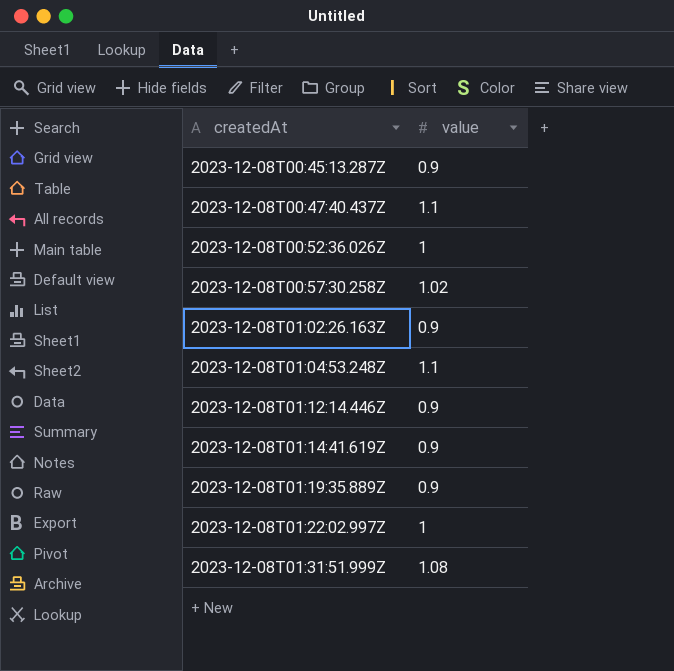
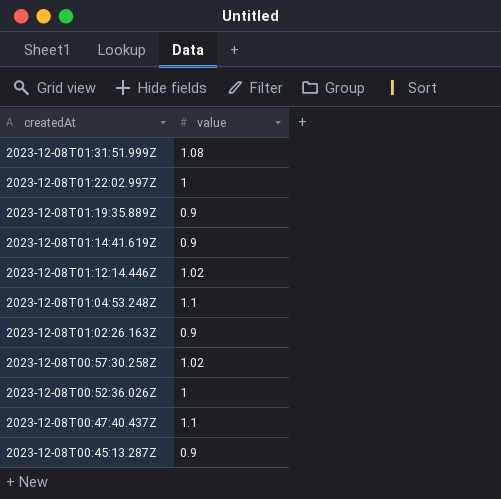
row order: createdAt ascending -> createdAt descending
2023-12-08T01:12:14.446Z | value: 0.9 -> 1.02

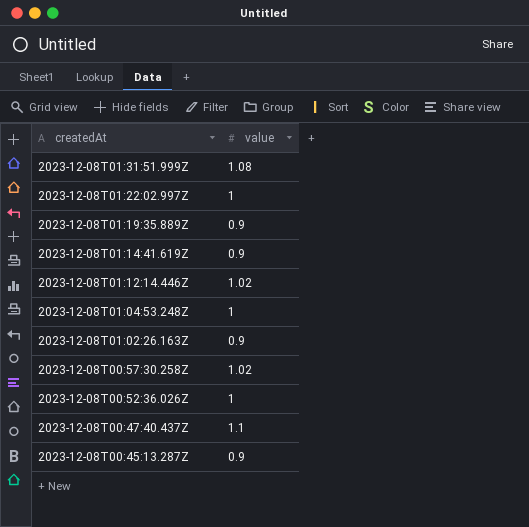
2023-12-08T01:04:53.248Z | value: 1.1 -> 1

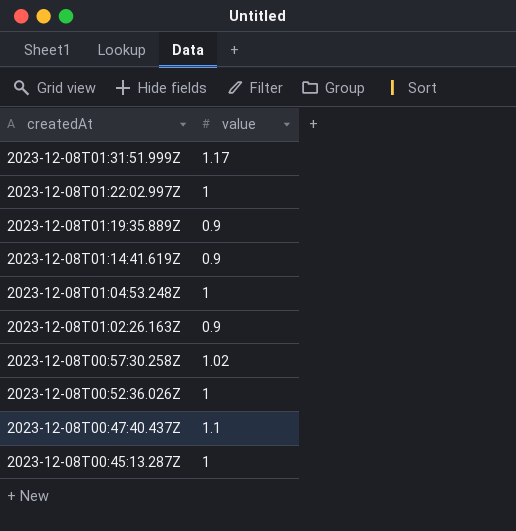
row 2023-12-08T01:12:14.446Z: 1.02 -> none
2023-12-08T01:31:51.999Z | value: 1.08 -> 1.17
2023-12-08T00:45:13.287Z | value: 0.9 -> 1

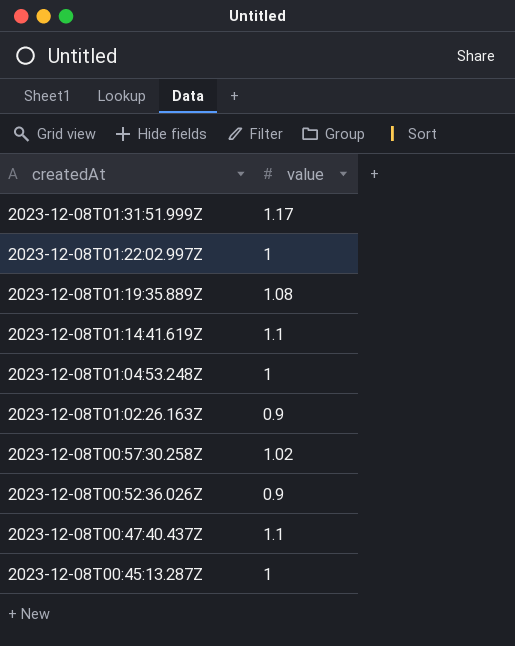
2023-12-08T01:19:35.889Z | value: 0.9 -> 1.08
2023-12-08T01:14:41.619Z | value: 0.9 -> 1.1
2023-12-08T00:52:36.026Z | value: 1 -> 0.9

